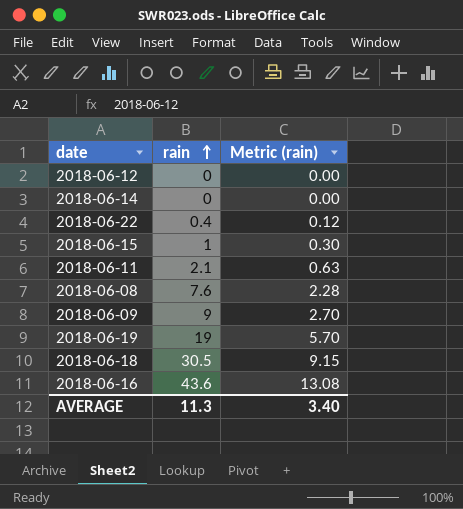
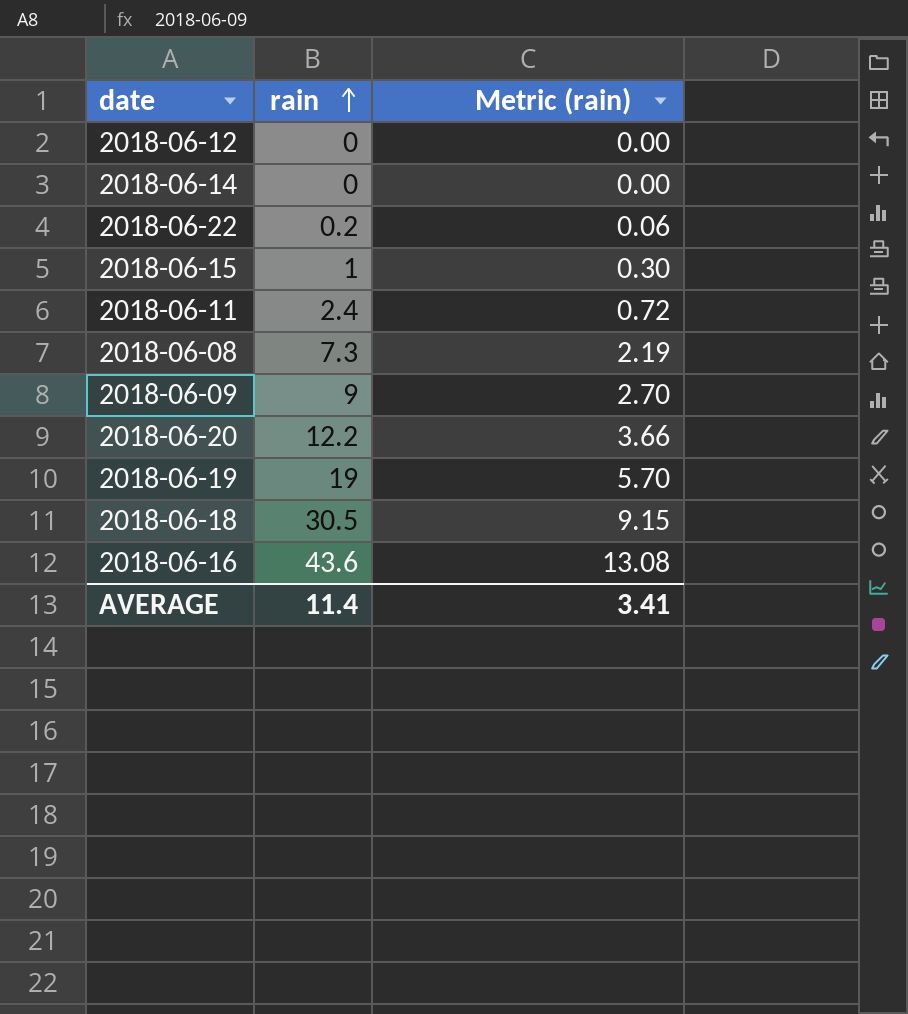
2018-06-22 | rain: 0.4 -> 0.2
2018-06-22 | Metric (rain): 0.12 -> 0.06
2018-06-11 | rain: 2.1 -> 2.4
2018-06-11 | Metric (rain): 0.63 -> 0.72
2018-06-08 | rain: 7.6 -> 7.3
2018-06-08 | Metric (rain): 2.28 -> 2.19
row 2018-06-20: none -> 12.2 | 3.66
AVERAGE | rain: 11.3 -> 11.4
AVERAGE | Metric (rain): 3.40 -> 3.41

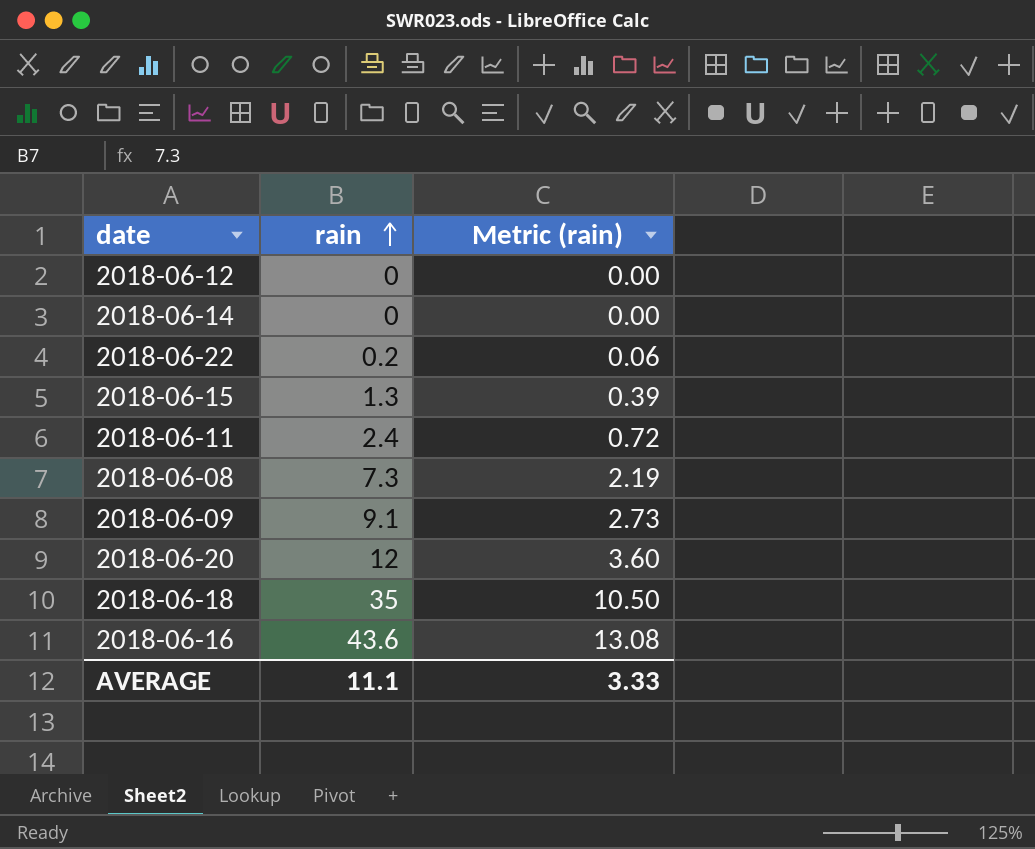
row 2018-06-19: 19 | 5.70 -> none
2018-06-15 | rain: 1 -> 1.3
2018-06-15 | Metric (rain): 0.30 -> 0.39
2018-06-09 | rain: 9 -> 9.1
2018-06-09 | Metric (rain): 2.70 -> 2.73
2018-06-20 | rain: 12.2 -> 12
2018-06-20 | Metric (rain): 3.66 -> 3.60
2018-06-18 | rain: 30.5 -> 35
2018-06-18 | Metric (rain): 9.15 -> 10.50
AVERAGE | rain: 11.4 -> 11.1
AVERAGE | Metric (rain): 3.41 -> 3.33

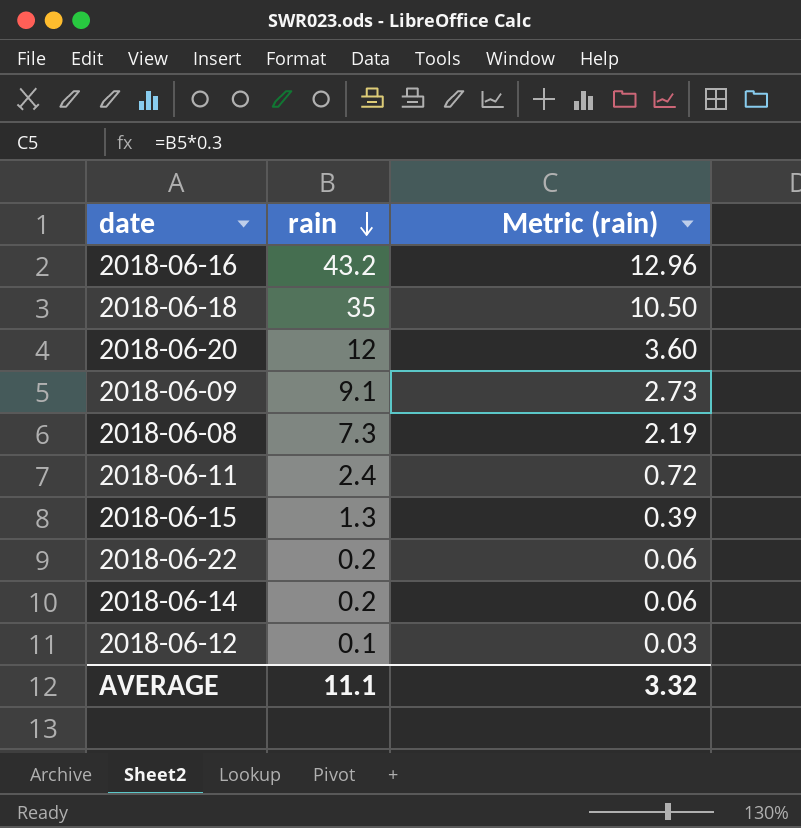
row order: rain ascending -> rain descending
2018-06-16 | rain: 43.6 -> 43.2
2018-06-16 | Metric (rain): 13.08 -> 12.96
2018-06-14 | rain: 0 -> 0.2
2018-06-14 | Metric (rain): 0.00 -> 0.06
2018-06-12 | rain: 0 -> 0.1
2018-06-12 | Metric (rain): 0.00 -> 0.03
AVERAGE | Metric (rain): 3.33 -> 3.32

